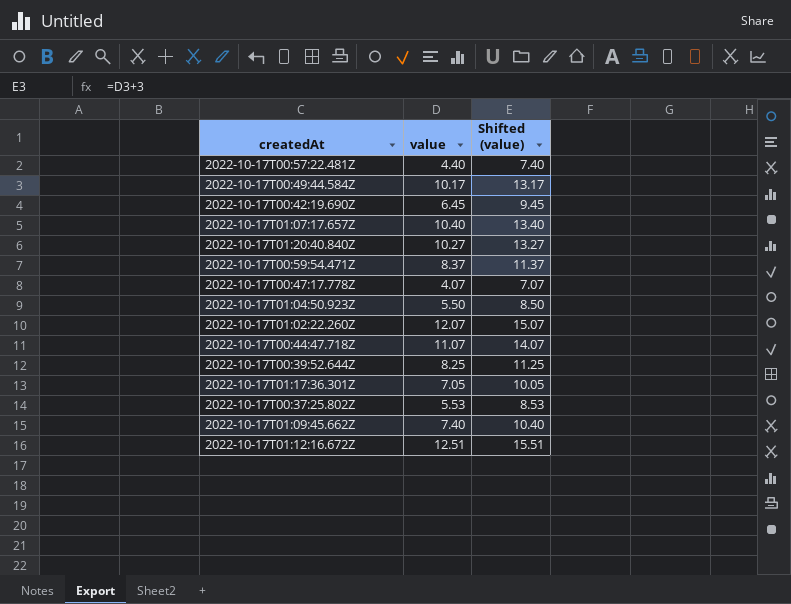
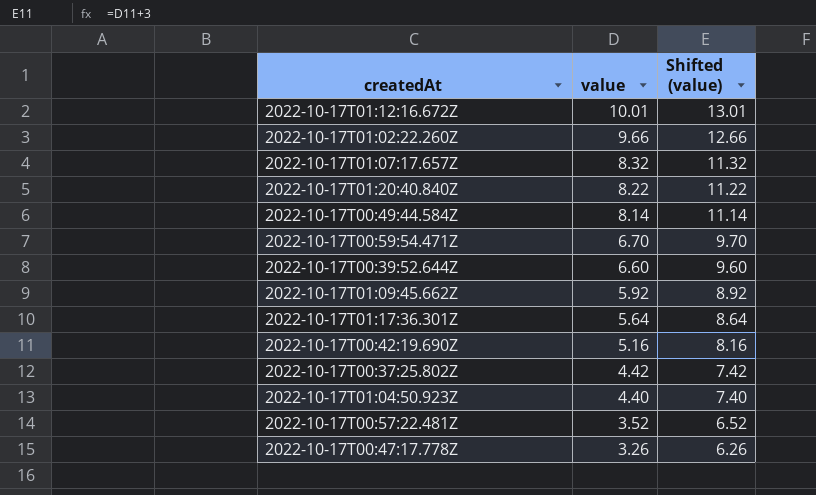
row order: none -> value descending
row 2022-10-17T00:44:47.718Z: 11.07 | 14.07 -> none
2022-10-17T01:12:16.672Z | value: 12.51 -> 10.01
2022-10-17T01:12:16.672Z | Shifted (value): 15.51 -> 13.01
2022-10-17T01:02:22.260Z | value: 12.07 -> 9.66
2022-10-17T01:02:22.260Z | Shifted (value): 15.07 -> 12.66
2022-10-17T01:07:17.657Z | value: 10.40 -> 8.32
2022-10-17T01:07:17.657Z | Shifted (value): 13.40 -> 11.32
2022-10-17T01:20:40.840Z | value: 10.27 -> 8.22
2022-10-17T01:20:40.840Z | Shifted (value): 13.27 -> 11.22
2022-10-17T00:49:44.584Z | value: 10.17 -> 8.14
2022-10-17T00:49:44.584Z | Shifted (value): 13.17 -> 11.14
2022-10-17T00:59:54.471Z | value: 8.37 -> 6.70
2022-10-17T00:59:54.471Z | Shifted (value): 11.37 -> 9.70
2022-10-17T00:39:52.644Z | value: 8.25 -> 6.60
2022-10-17T00:39:52.644Z | Shifted (value): 11.25 -> 9.60
2022-10-17T01:09:45.662Z | value: 7.40 -> 5.92
2022-10-17T01:09:45.662Z | Shifted (value): 10.40 -> 8.92
2022-10-17T01:17:36.301Z | value: 7.05 -> 5.64
2022-10-17T01:17:36.301Z | Shifted (value): 10.05 -> 8.64
2022-10-17T00:42:19.690Z | value: 6.45 -> 5.16
2022-10-17T00:42:19.690Z | Shifted (value): 9.45 -> 8.16
2022-10-17T00:37:25.802Z | value: 5.53 -> 4.42
2022-10-17T00:37:25.802Z | Shifted (value): 8.53 -> 7.42
2022-10-17T01:04:50.923Z | value: 5.50 -> 4.40
2022-10-17T01:04:50.923Z | Shifted (value): 8.50 -> 7.40
2022-10-17T00:57:22.481Z | value: 4.40 -> 3.52
2022-10-17T00:57:22.481Z | Shifted (value): 7.40 -> 6.52
2022-10-17T00:47:17.778Z | value: 4.07 -> 3.26
2022-10-17T00:47:17.778Z | Shifted (value): 7.07 -> 6.26

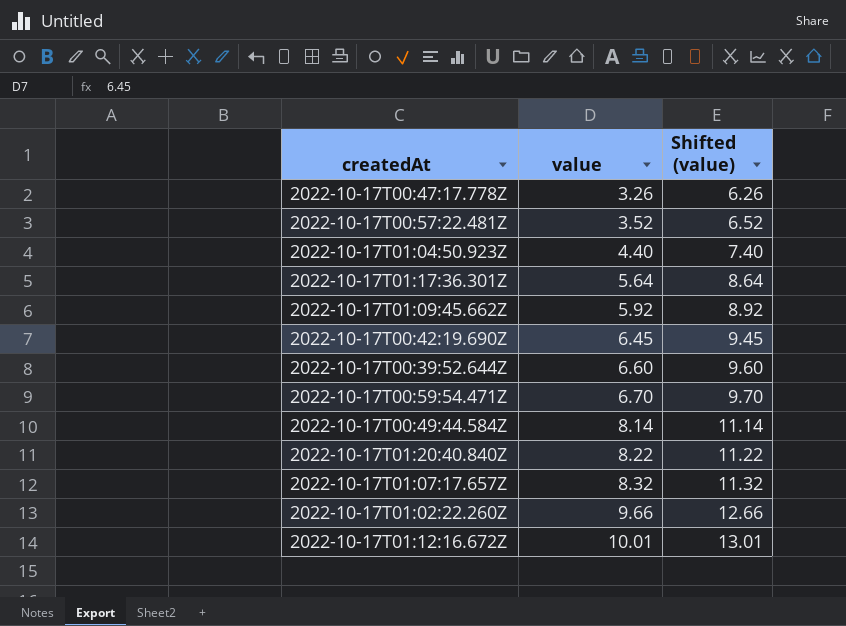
row order: value descending -> value ascending
row 2022-10-17T00:37:25.802Z: 4.42 | 7.42 -> none
2022-10-17T00:42:19.690Z | value: 5.16 -> 6.45
2022-10-17T00:42:19.690Z | Shifted (value): 8.16 -> 9.45

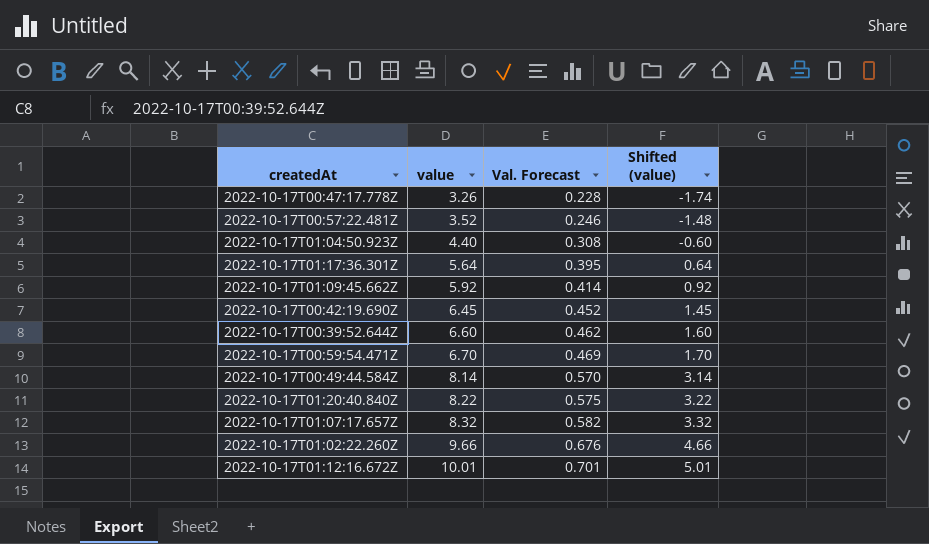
column Val. Forecast | formula: none -> [value] * 0.07
column Shifted (value) | formula: [value] + 3 -> [value] - 5

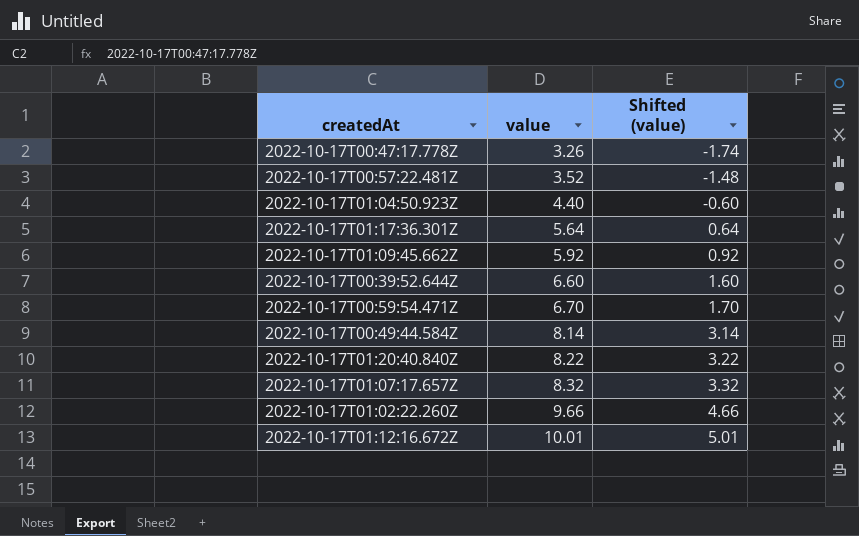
column Val. Forecast | formula: [value] * 0.07 -> none
row 2022-10-17T00:42:19.690Z: 6.45 | 0.452 | 1.45 -> none

